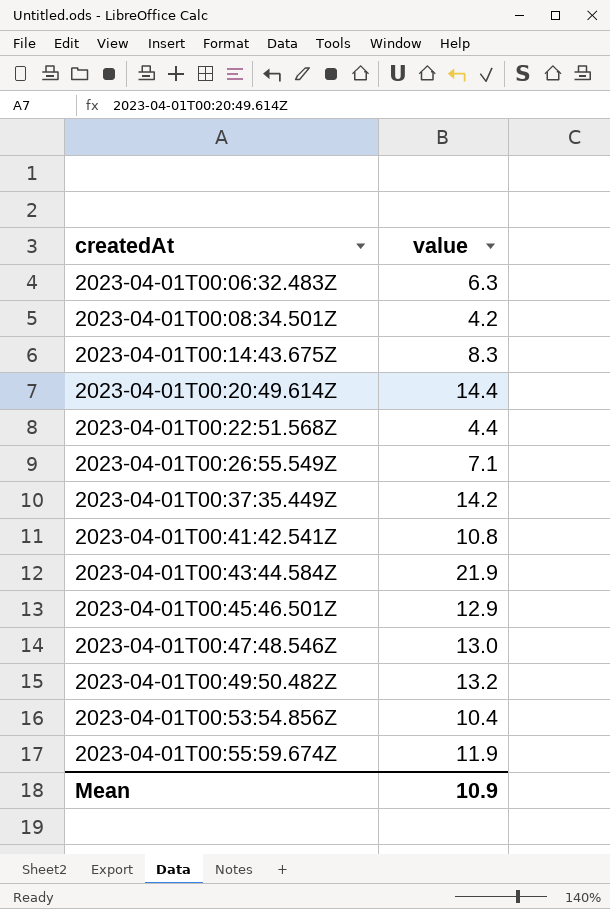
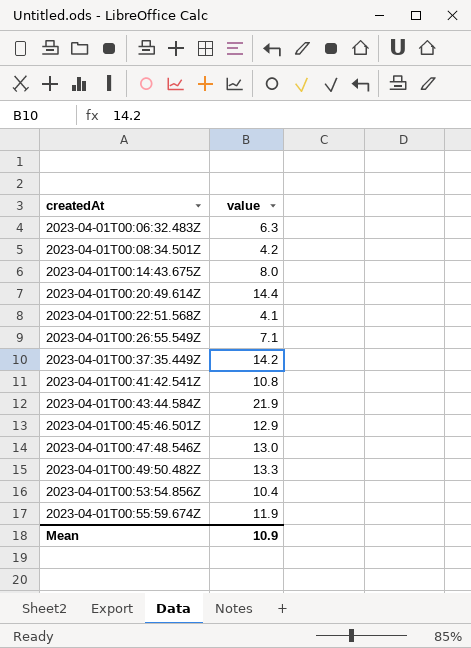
2023-04-01T00:14:43.675Z | value: 8.3 -> 8.0
2023-04-01T00:22:51.568Z | value: 4.4 -> 4.1
2023-04-01T00:49:50.482Z | value: 13.2 -> 13.3

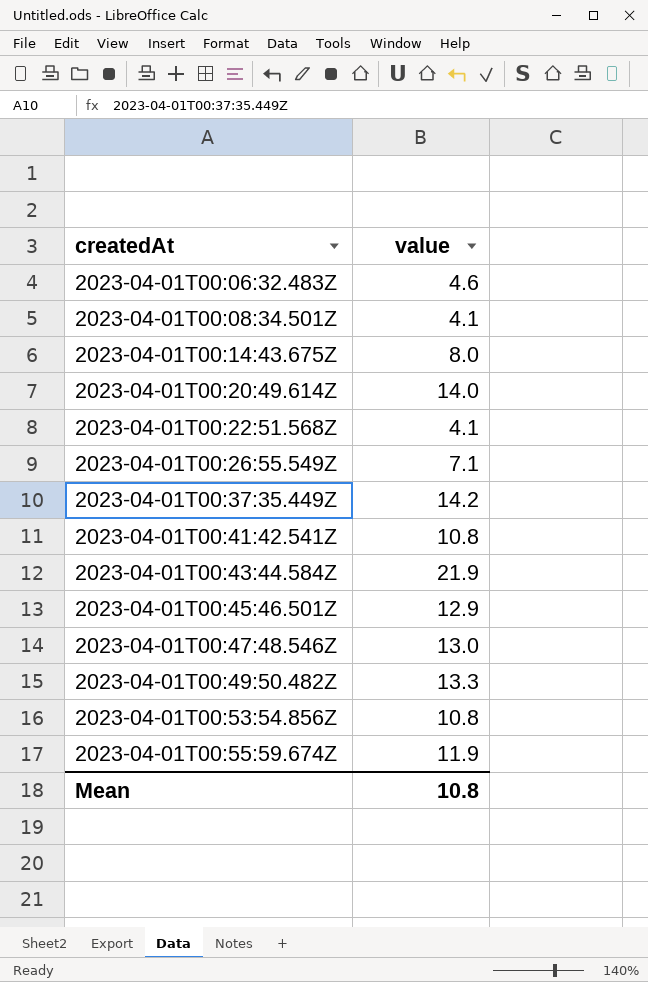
2023-04-01T00:06:32.483Z | value: 6.3 -> 4.6
2023-04-01T00:08:34.501Z | value: 4.2 -> 4.1
2023-04-01T00:20:49.614Z | value: 14.4 -> 14.0
2023-04-01T00:53:54.856Z | value: 10.4 -> 10.8
Mean | value: 10.9 -> 10.8

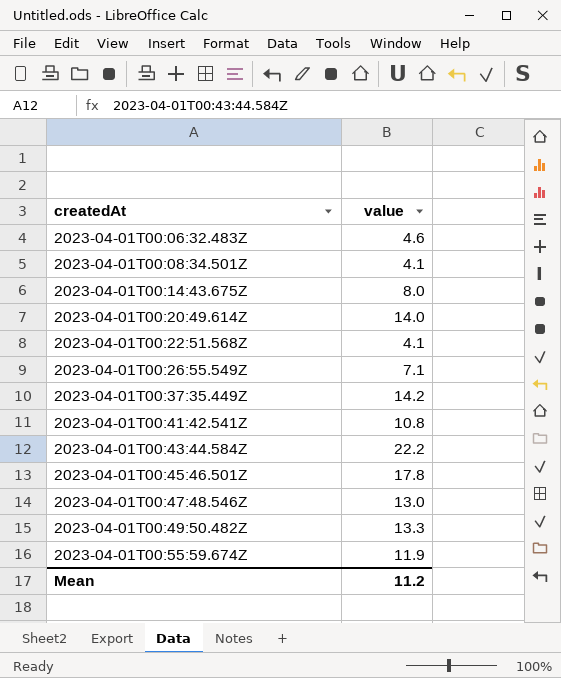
row 2023-04-01T00:53:54.856Z: 10.8 -> none
2023-04-01T00:43:44.584Z | value: 21.9 -> 22.2
2023-04-01T00:45:46.501Z | value: 12.9 -> 17.8
Mean | value: 10.8 -> 11.2

